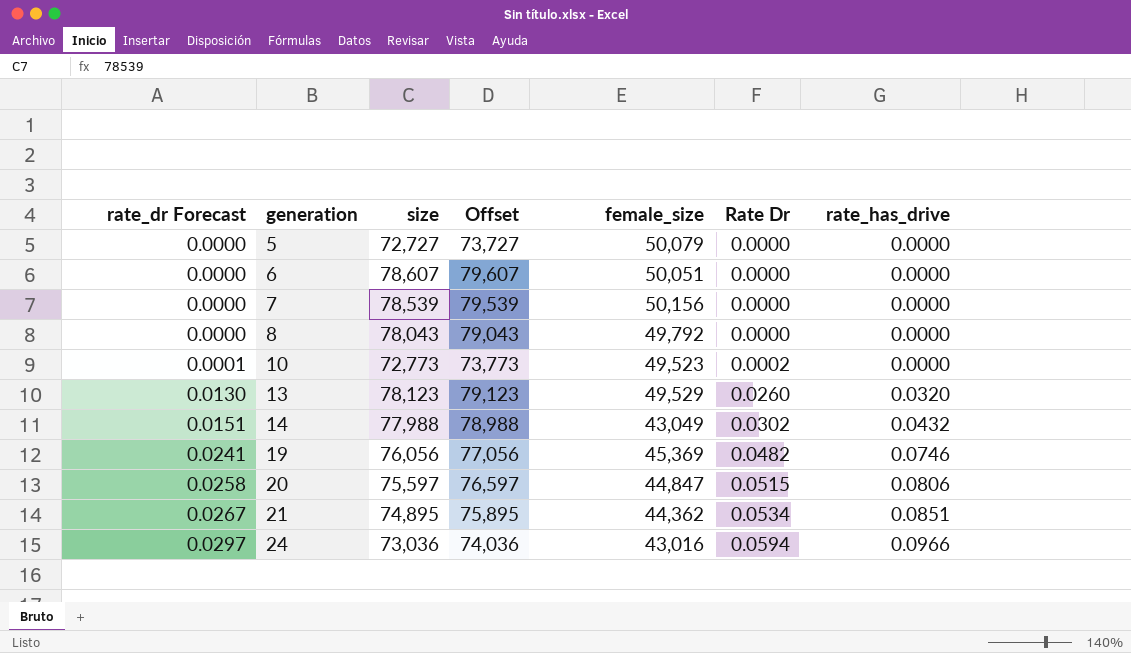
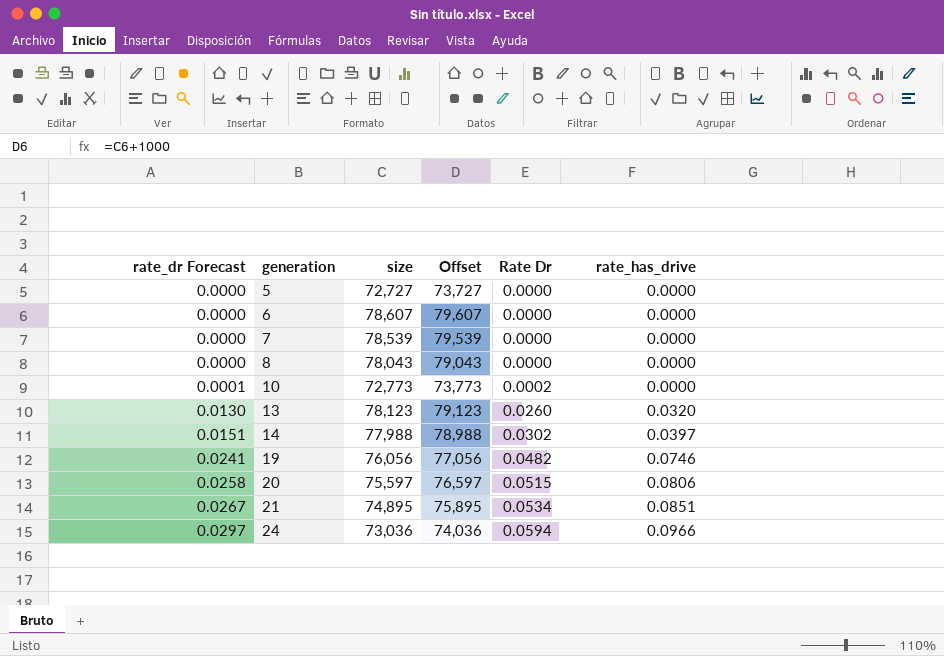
column female_size | position: 5 -> none
14 | rate_has_drive: 0.0432 -> 0.0397

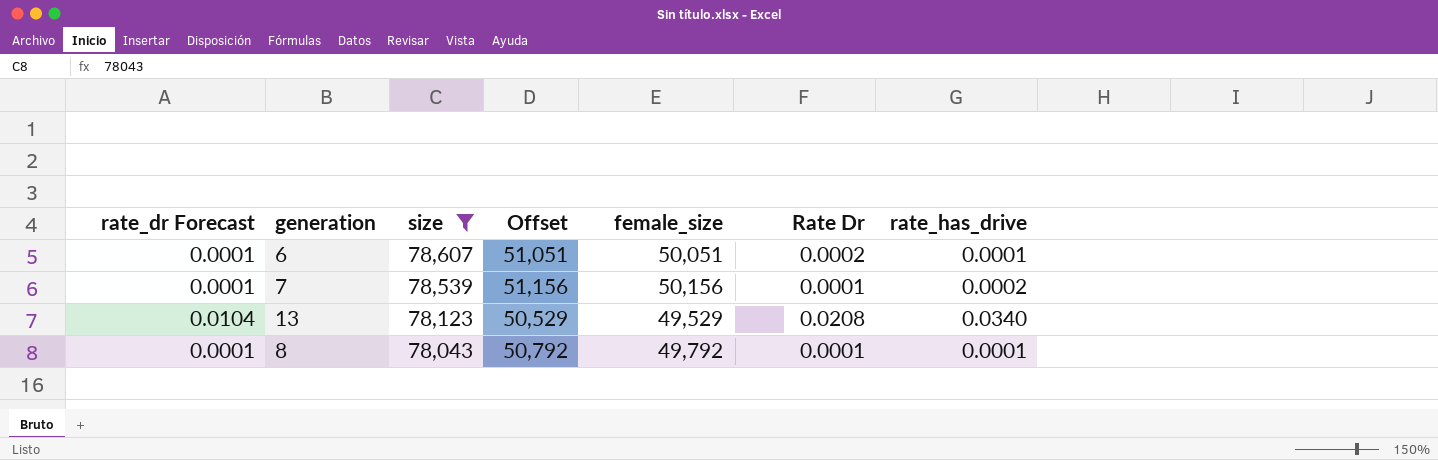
filter: none -> size >= 78,043
row order: rate_dr Forecast ascending -> size descending
column Offset | formula: [size] + 1000 -> [female_size] + 1000
column female_size | position: none -> 5
6 | rate_dr Forecast: 0.0000 -> 0.0001
6 | Rate Dr: 0.0000 -> 0.0002
6 | rate_has_drive: 0.0000 -> 0.0001
7 | rate_dr Forecast: 0.0000 -> 0.0001
7 | Rate Dr: 0.0000 -> 0.0001
7 | rate_has_drive: 0.0000 -> 0.0002
13 | rate_dr Forecast: 0.0130 -> 0.0104
13 | Rate Dr: 0.0260 -> 0.0208
13 | rate_has_drive: 0.0320 -> 0.0340
8 | rate_dr Forecast: 0.0000 -> 0.0001
8 | Rate Dr: 0.0000 -> 0.0001
8 | rate_has_drive: 0.0000 -> 0.0001

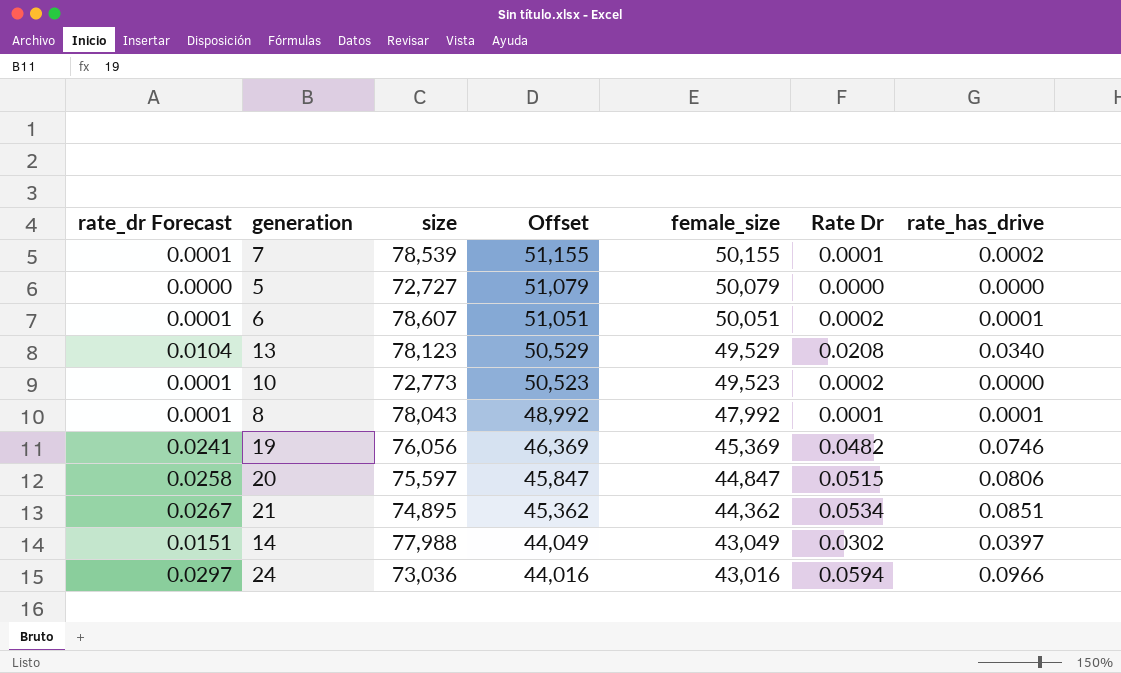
filter: size >= 78,043 -> none
row order: size descending -> Offset descending
7 | Offset: 51,156 -> 51,155
7 | female_size: 50,156 -> 50,155
8 | Offset: 50,792 -> 48,992
8 | female_size: 49,792 -> 47,992

